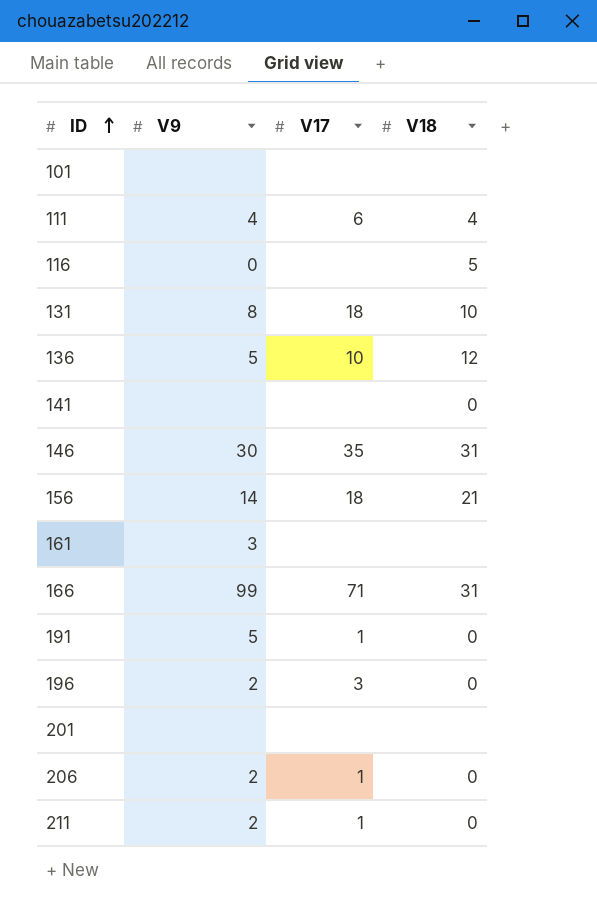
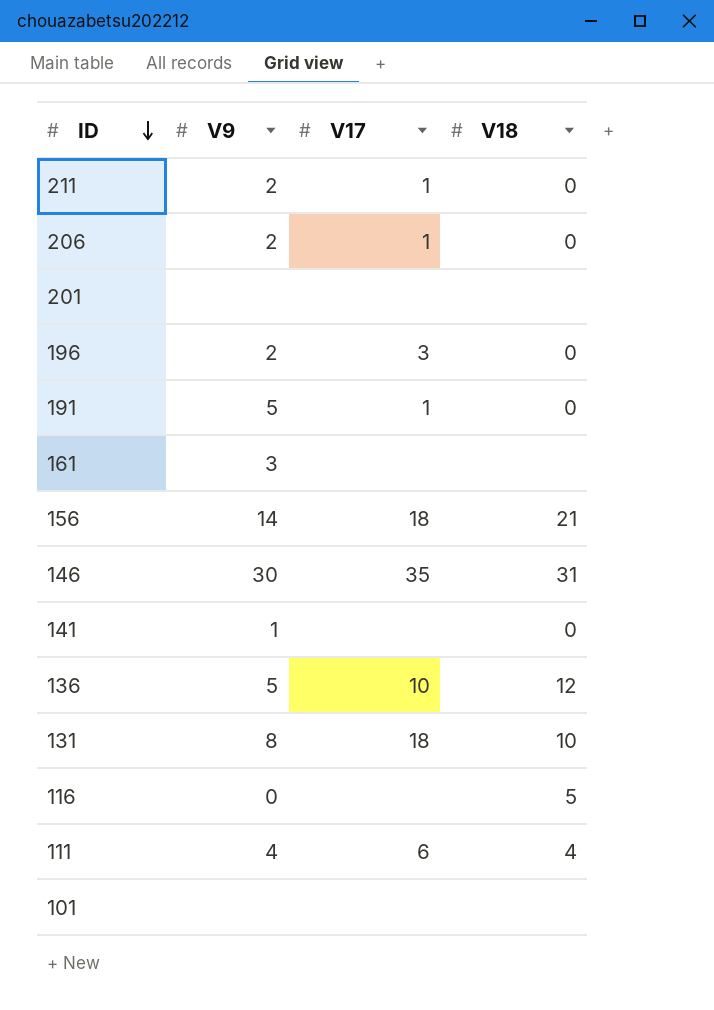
row order: ID ascending -> ID descending
row 166: 99 | 71 | 31 -> none
141 | V9: none -> 1

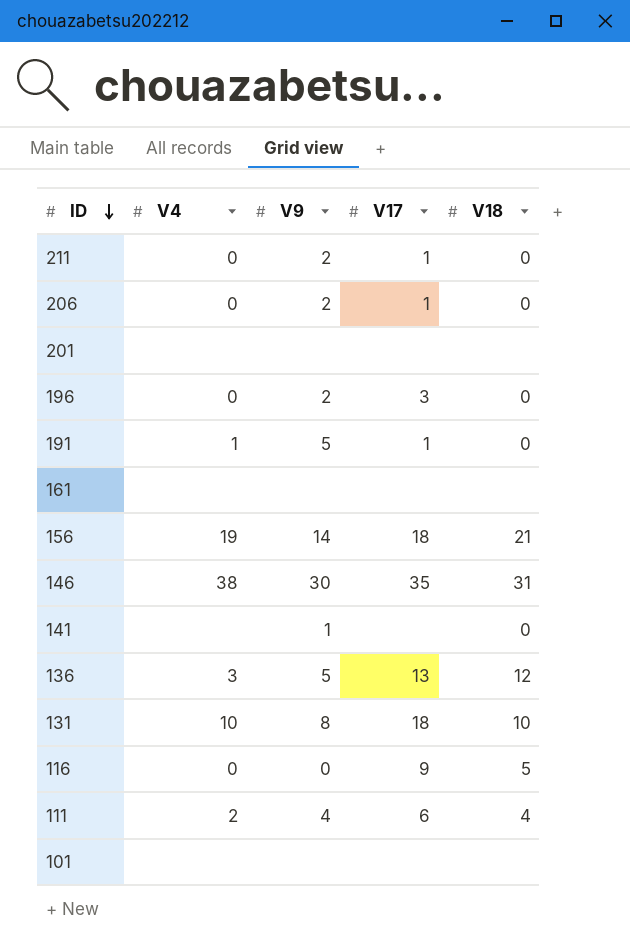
column V4 | position: none -> 2
161 | V9: 3 -> none
136 | V17: 10 -> 13
116 | V17: none -> 9

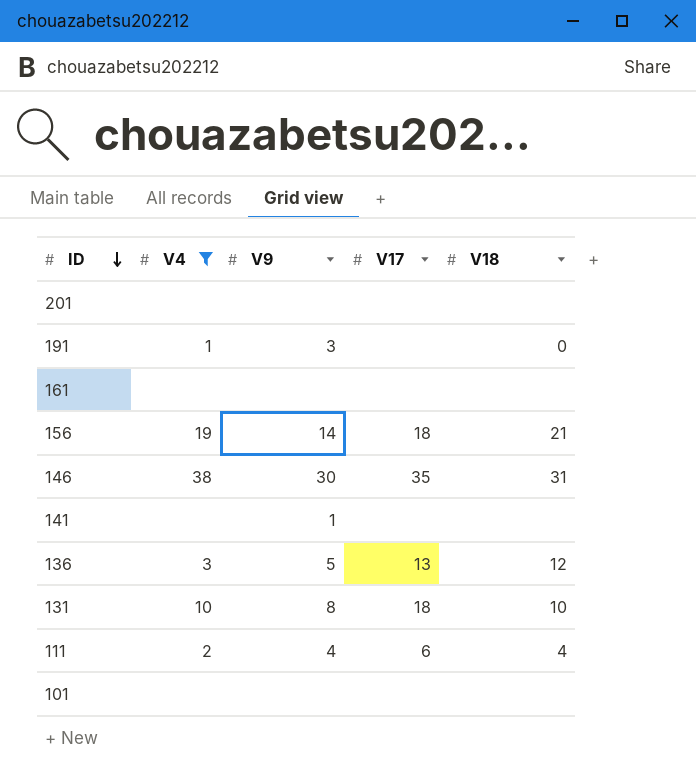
filter: none -> V4 != 0
191 | V9: 5 -> 3
191 | V17: 1 -> none
141 | V18: 0 -> none

